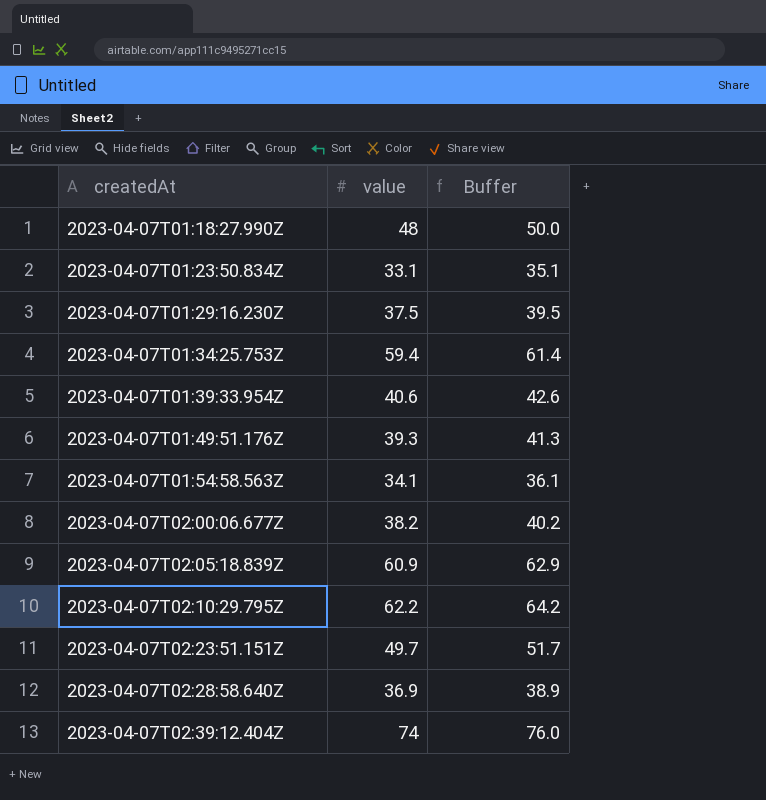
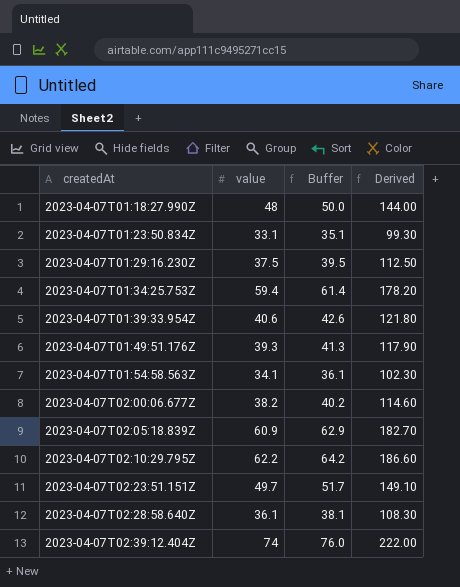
column Derived | formula: none -> [value] * 3
2023-04-07T02:28:58.640Z | value: 36.9 -> 36.1
2023-04-07T02:28:58.640Z | Buffer: 38.9 -> 38.1

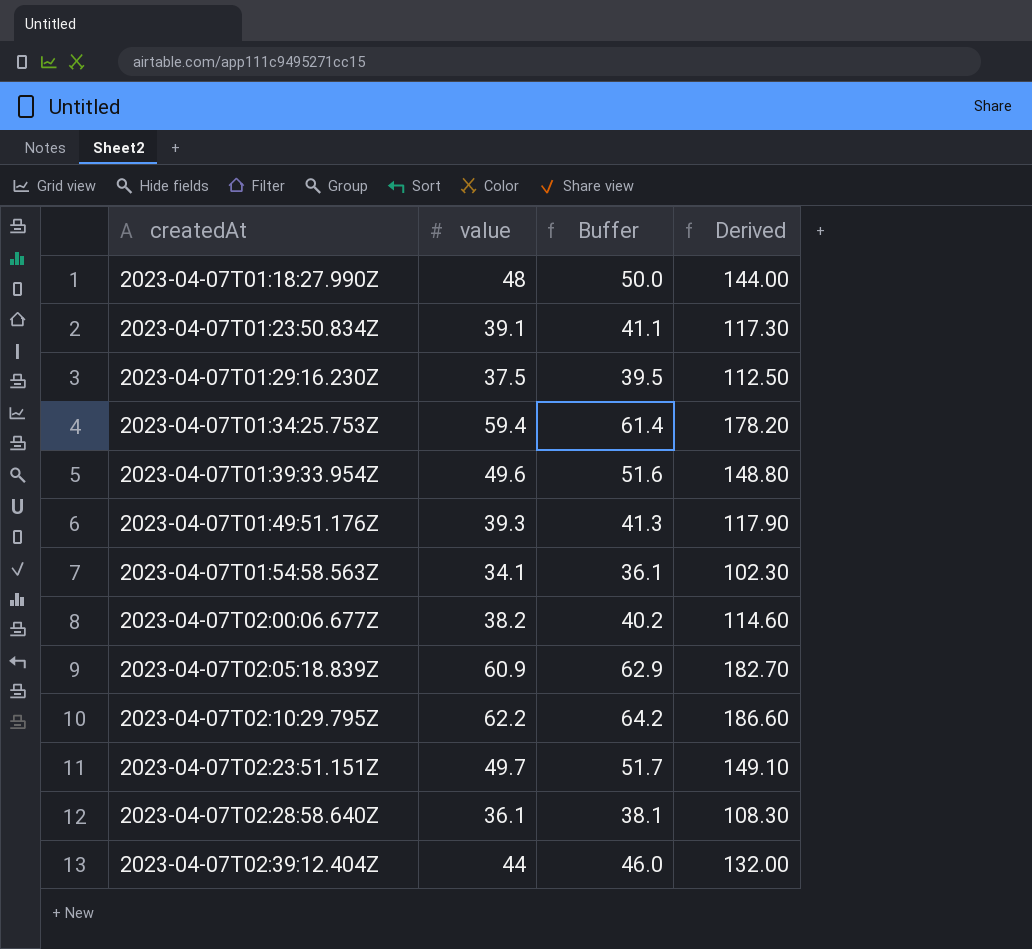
2023-04-07T01:23:50.834Z | value: 33.1 -> 39.1
2023-04-07T01:23:50.834Z | Buffer: 35.1 -> 41.1
2023-04-07T01:23:50.834Z | Derived: 99.30 -> 117.30
2023-04-07T01:39:33.954Z | value: 40.6 -> 49.6
2023-04-07T01:39:33.954Z | Buffer: 42.6 -> 51.6
2023-04-07T01:39:33.954Z | Derived: 121.80 -> 148.80
2023-04-07T02:39:12.404Z | value: 74 -> 44
2023-04-07T02:39:12.404Z | Buffer: 76.0 -> 46.0
2023-04-07T02:39:12.404Z | Derived: 222.00 -> 132.00

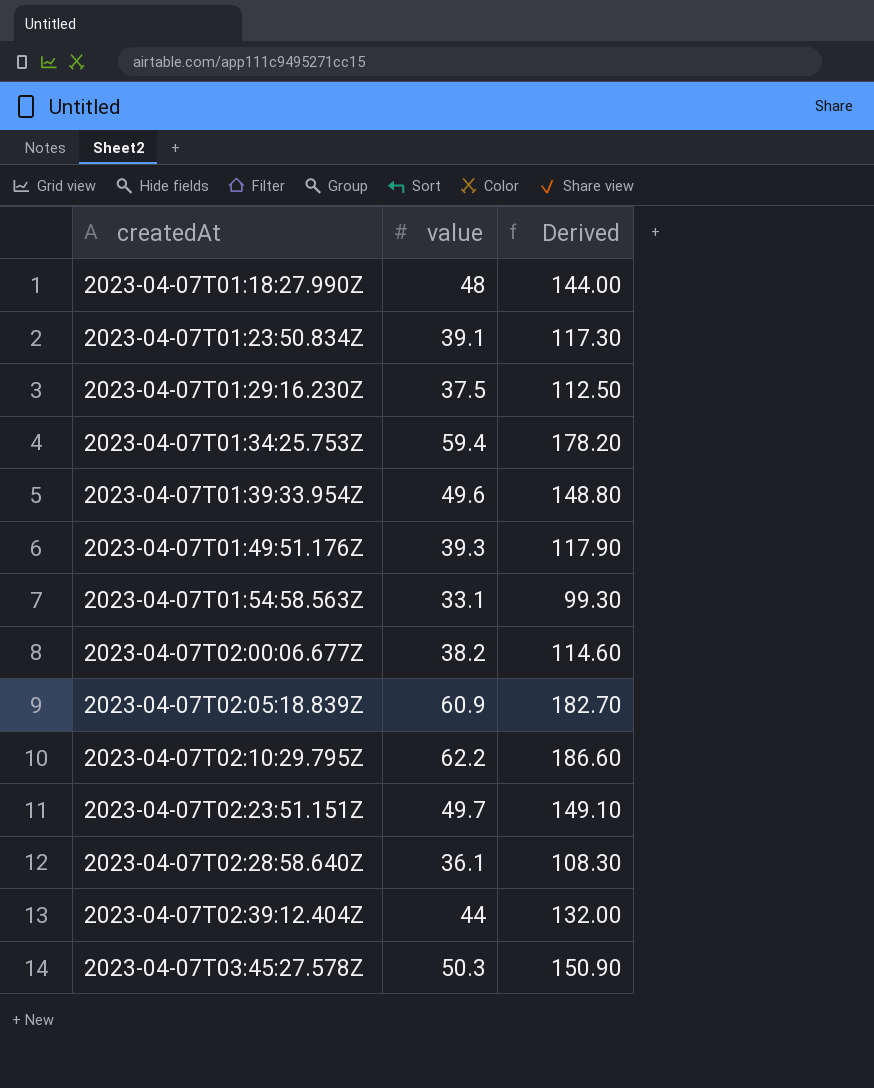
column Buffer | formula: [value] + 2 -> none
2023-04-07T01:54:58.563Z | value: 34.1 -> 33.1
2023-04-07T01:54:58.563Z | Derived: 102.30 -> 99.30
row 2023-04-07T03:45:27.578Z: none -> 50.3 | 150.90

